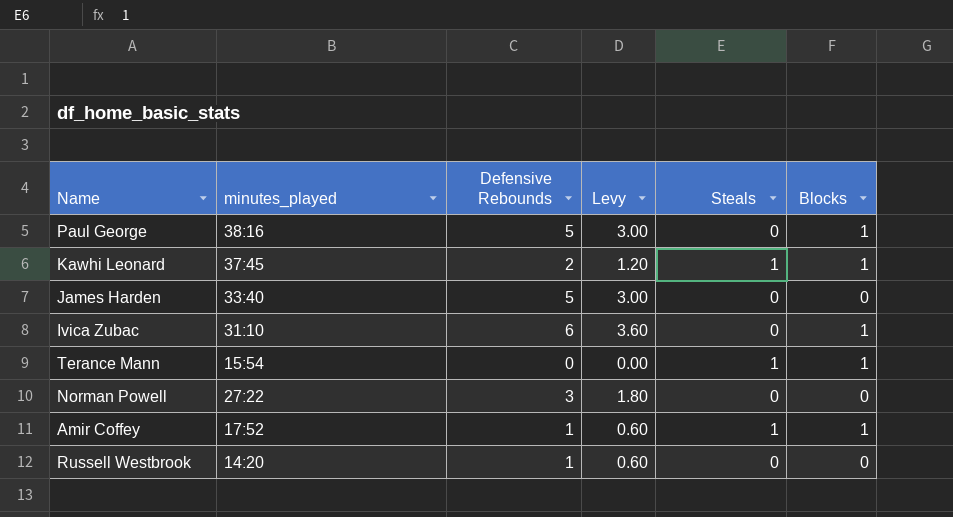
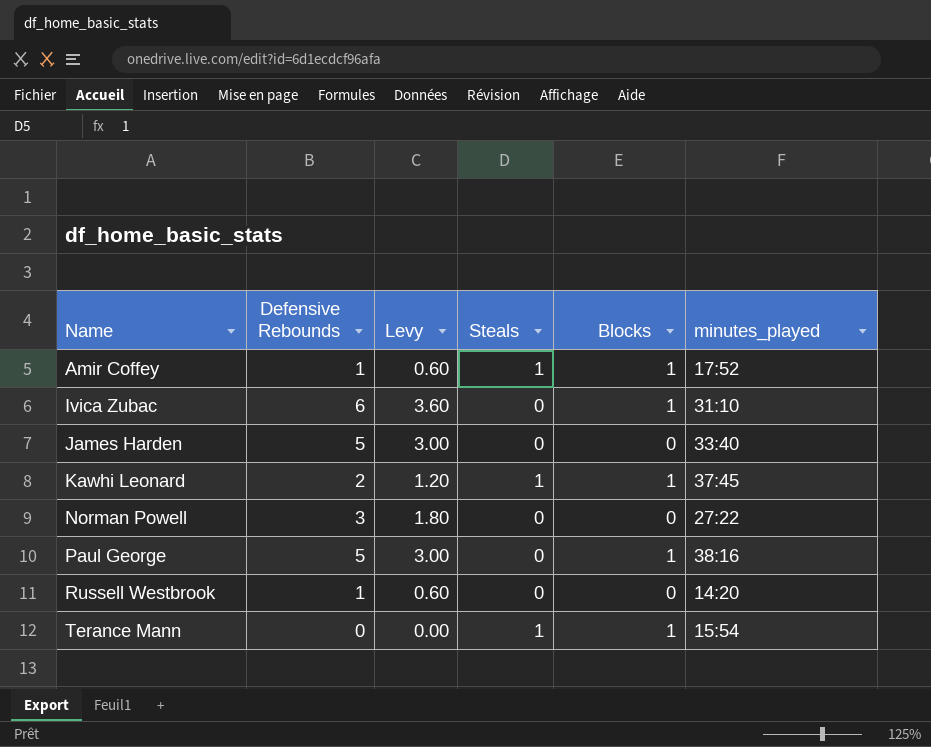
row order: none -> Name ascending
column minutes_played | position: 2 -> 6

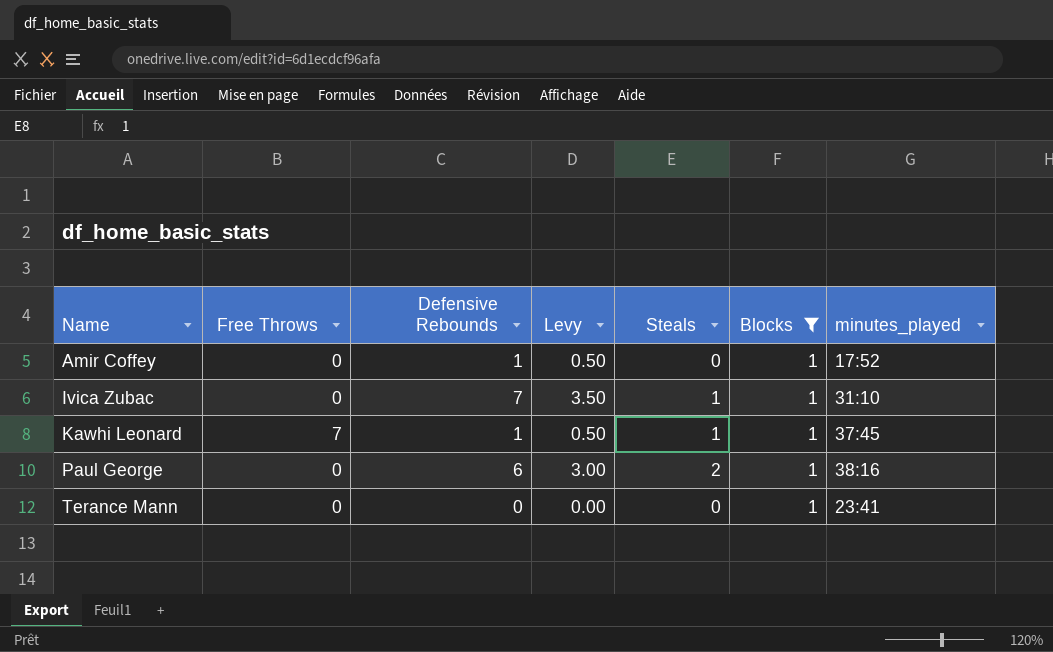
filter: none -> Blocks = 1
column Free Throws | position: none -> 2
column Levy | formula: [Defensive Rebounds] * 0.6 -> [Defensive Rebounds] * 0.5
Amir Coffey | Steals: 1 -> 0
Ivica Zubac | Defensive Rebounds: 6 -> 7
Ivica Zubac | Steals: 0 -> 1
Kawhi Leonard | Defensive Rebounds: 2 -> 1
Paul George | Defensive Rebounds: 5 -> 6
Paul George | Steals: 0 -> 2
Terance Mann | Steals: 1 -> 0
Terance Mann | minutes_played: 15:54 -> 23:41

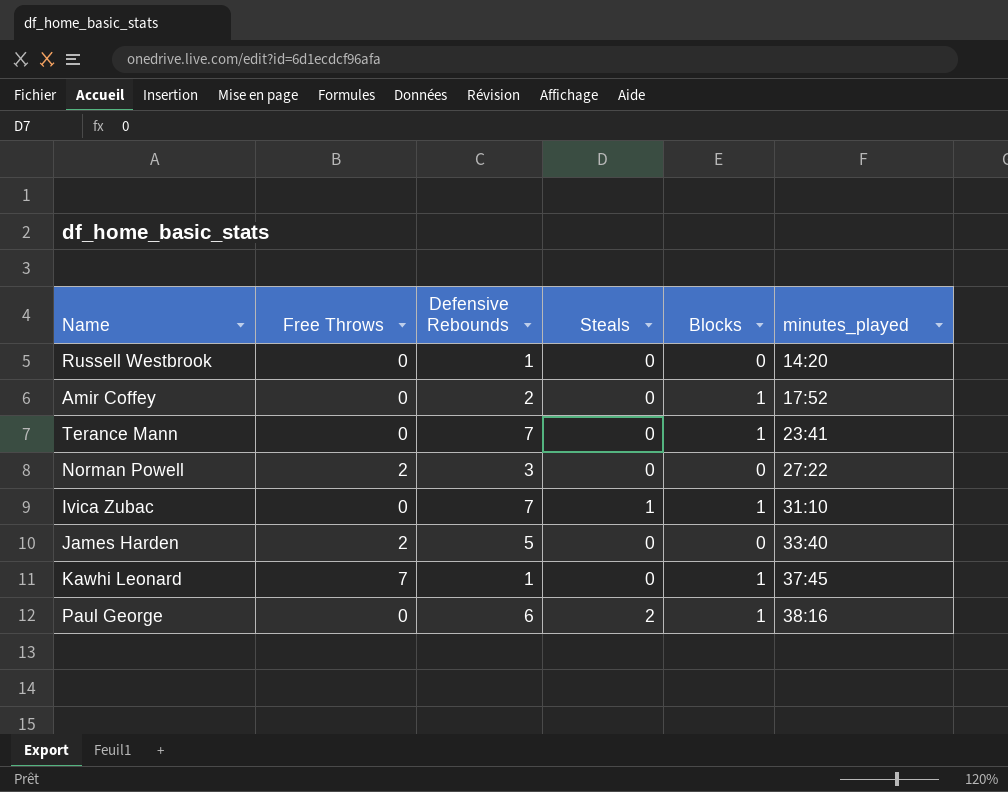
filter: Blocks = 1 -> none
row order: Name ascending -> minutes_played ascending
column Levy | formula: [Defensive Rebounds] * 0.5 -> none
Amir Coffey | Defensive Rebounds: 1 -> 2
Terance Mann | Defensive Rebounds: 0 -> 7
Kawhi Leonard | Steals: 1 -> 0

